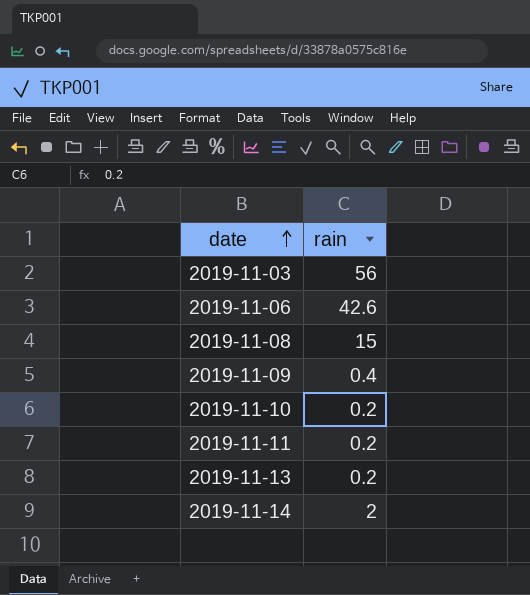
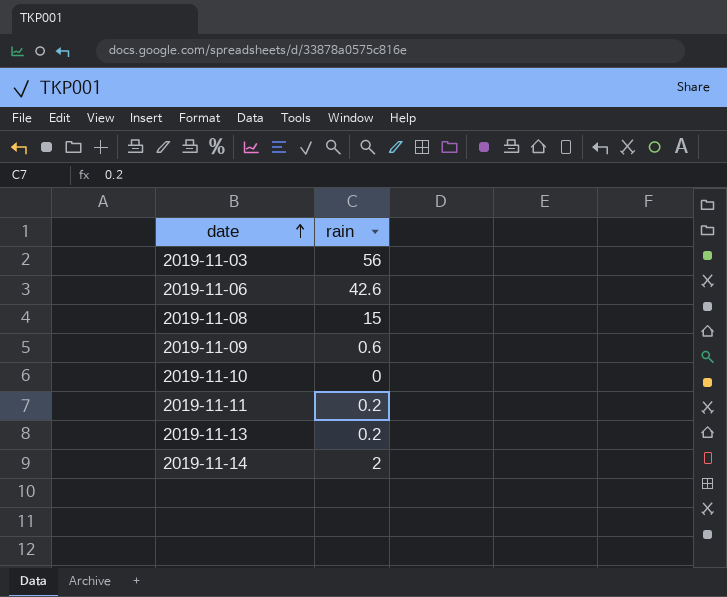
2019-11-09 | rain: 0.4 -> 0.6
2019-11-10 | rain: 0.2 -> 0

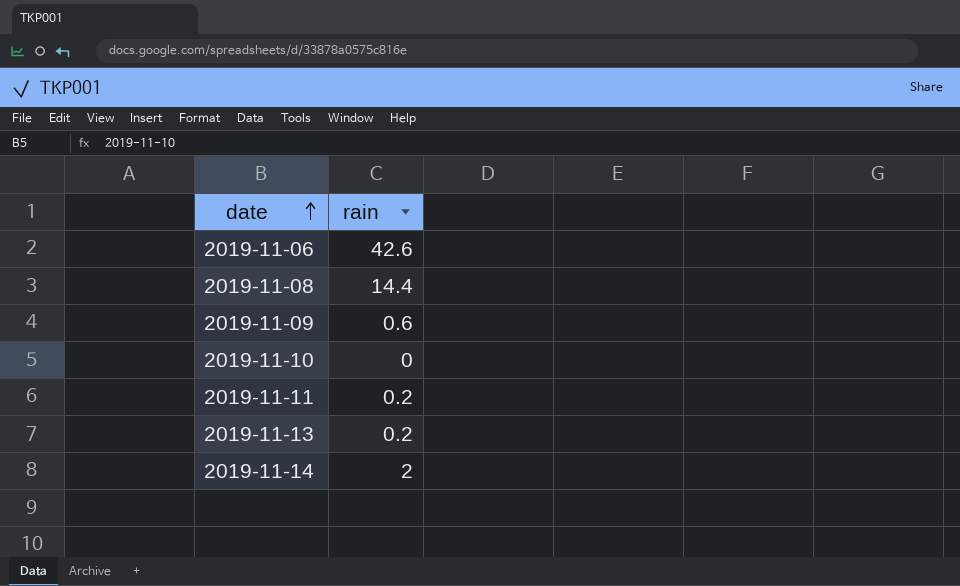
row 2019-11-03: 56 -> none
2019-11-08 | rain: 15 -> 14.4

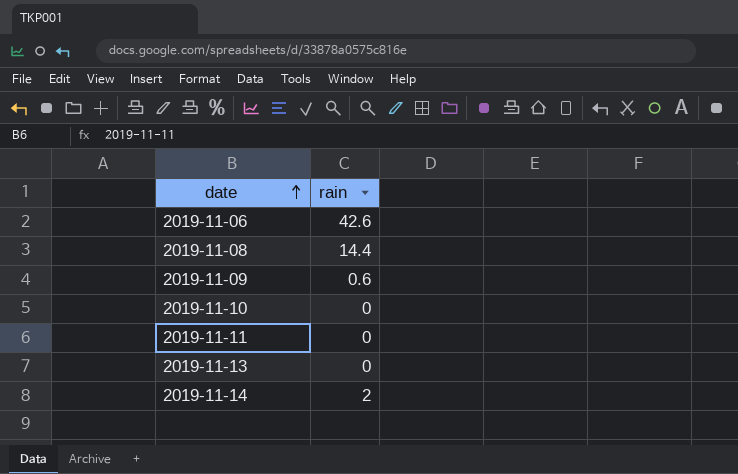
2019-11-11 | rain: 0.2 -> 0
2019-11-13 | rain: 0.2 -> 0

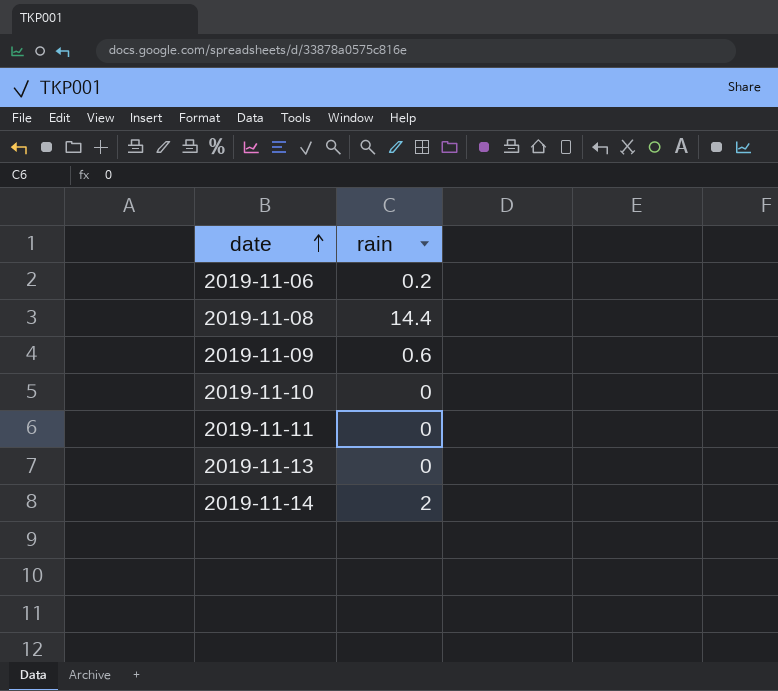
2019-11-06 | rain: 42.6 -> 0.2

